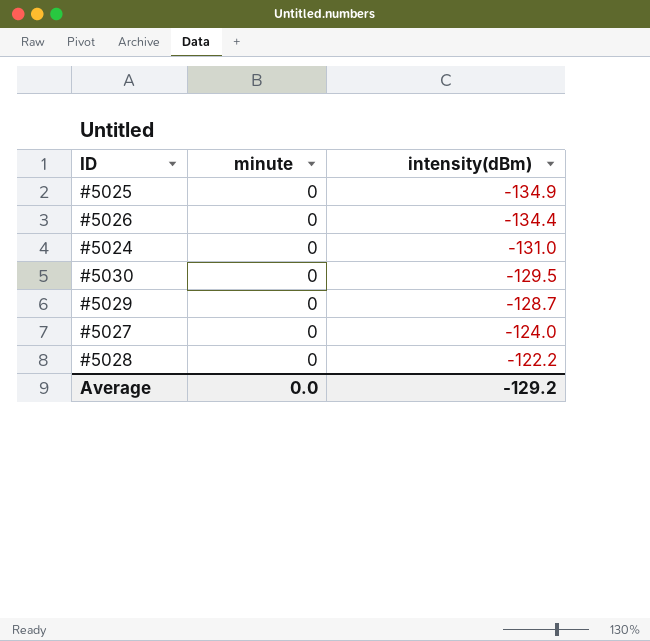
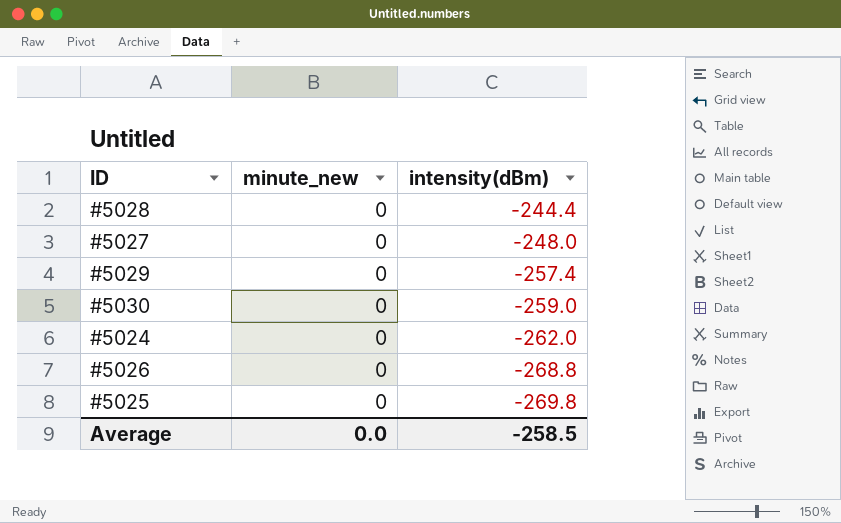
row order: intensity(dBm) ascending -> intensity(dBm) descending
column name: minute -> minute_new
#5028 | intensity(dBm): -122.2 -> -244.4
#5027 | intensity(dBm): -124.0 -> -248.0
#5029 | intensity(dBm): -128.7 -> -257.4
#5030 | intensity(dBm): -129.5 -> -259.0
#5024 | intensity(dBm): -131.0 -> -262.0
#5026 | intensity(dBm): -134.4 -> -268.8
#5025 | intensity(dBm): -134.9 -> -269.8
Average | intensity(dBm): -129.2 -> -258.5

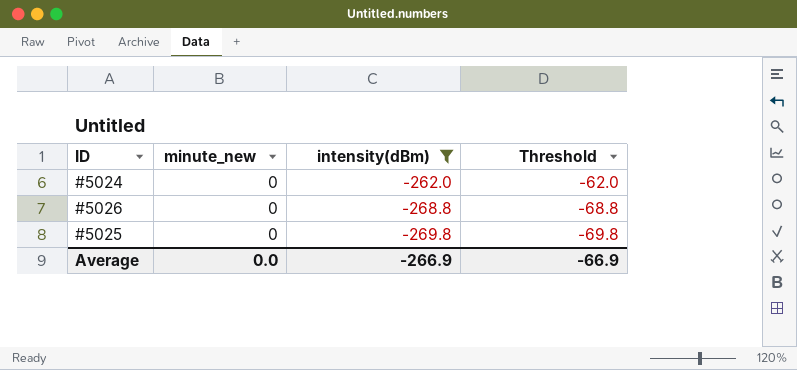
filter: none -> intensity(dBm) <= -262.0
column Threshold | formula: none -> [intensity(dBm)] + 200
Average | intensity(dBm): -258.5 -> -266.9

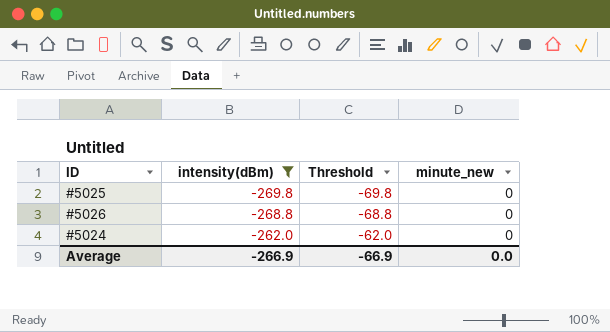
row order: intensity(dBm) descending -> intensity(dBm) ascending
column minute_new | position: 2 -> 4

